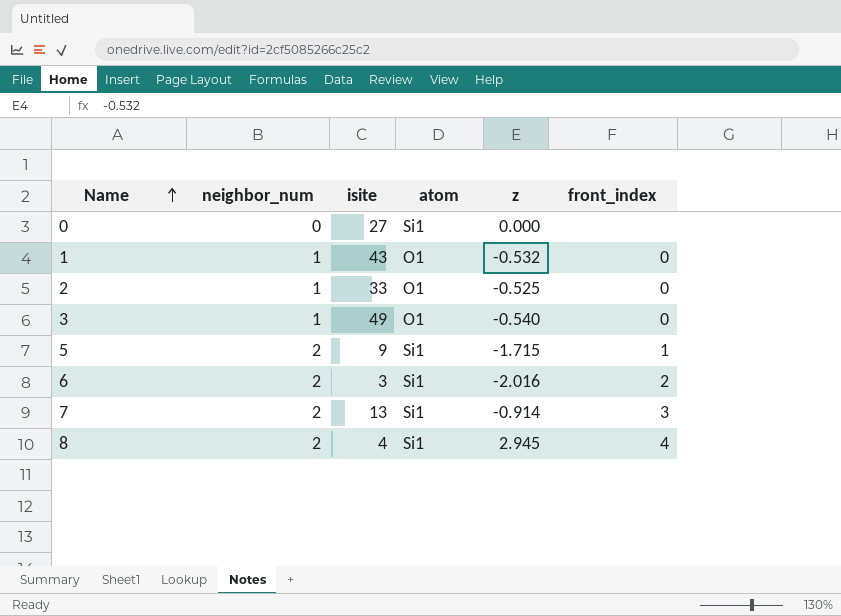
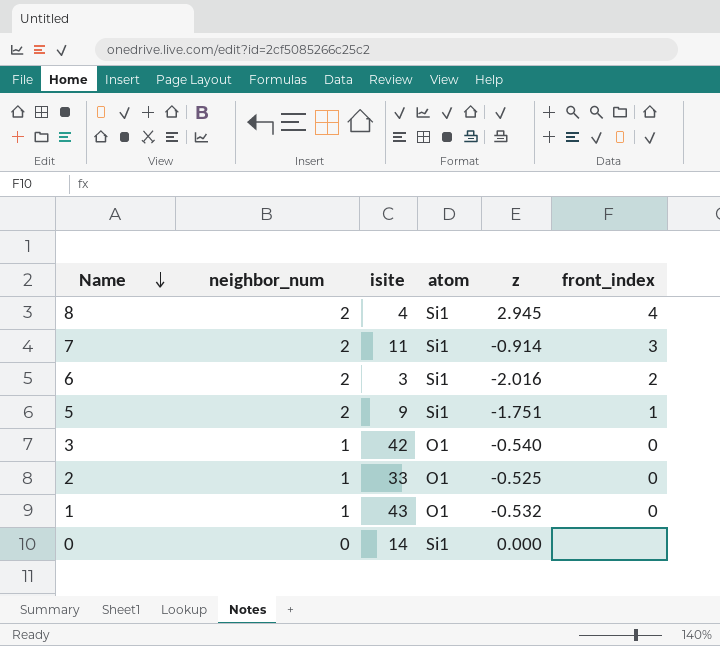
row order: Name ascending -> Name descending
7 | isite: 13 -> 11
5 | z: -1.715 -> -1.751
3 | isite: 49 -> 42
0 | isite: 27 -> 14

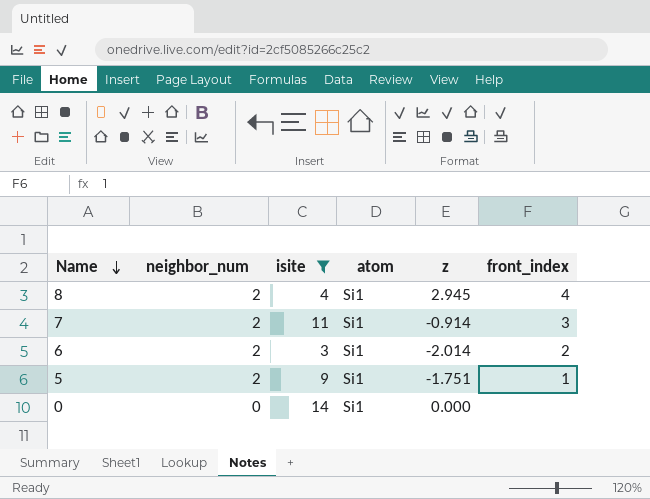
filter: none -> isite <= 14
6 | z: -2.016 -> -2.014

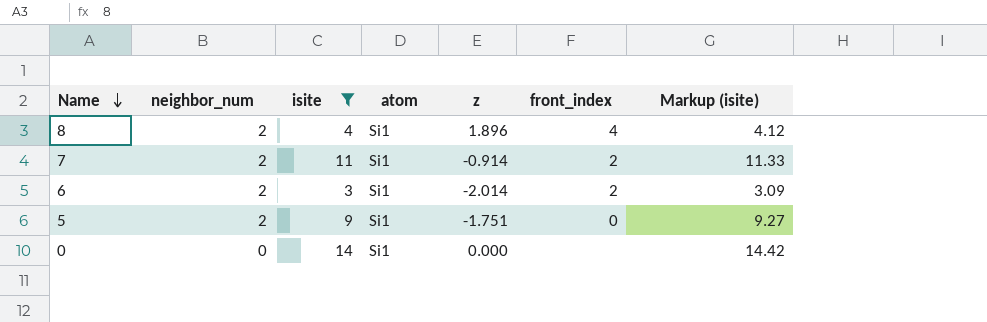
column Markup (isite) | formula: none -> [isite] * 1.03
8 | z: 2.945 -> 1.896
7 | front_index: 3 -> 2
5 | front_index: 1 -> 0

